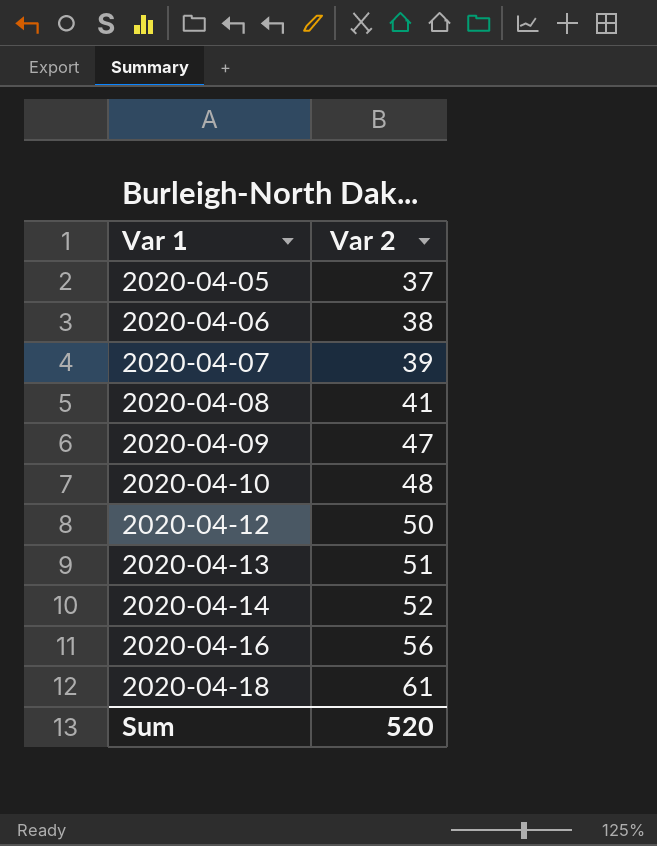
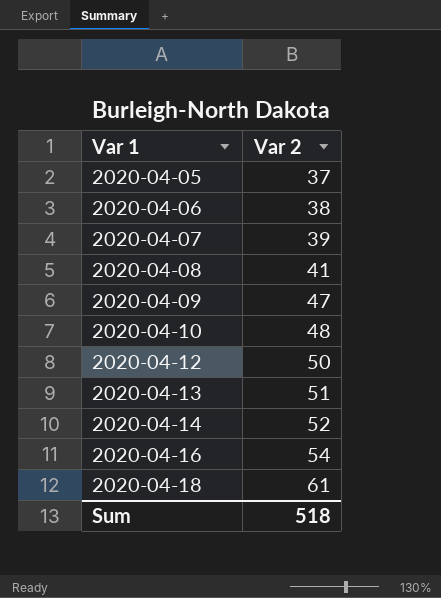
2020-04-16 | Var 2: 56 -> 54
Sum | Var 2: 520 -> 518

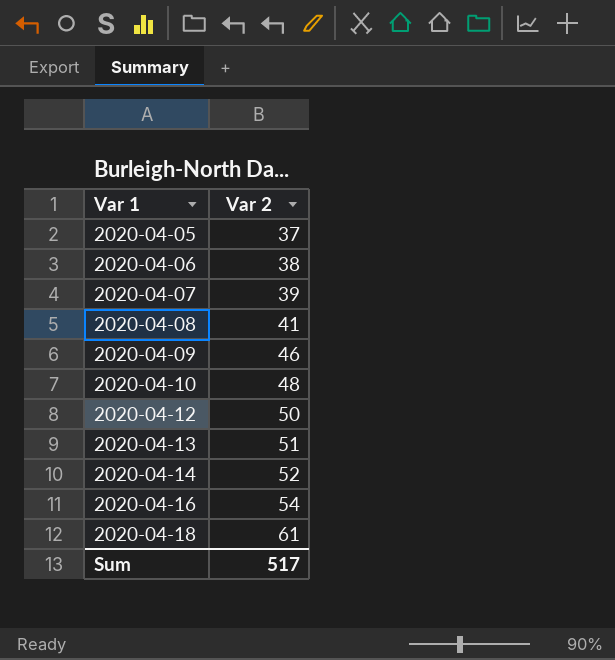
2020-04-09 | Var 2: 47 -> 46
Sum | Var 2: 518 -> 517

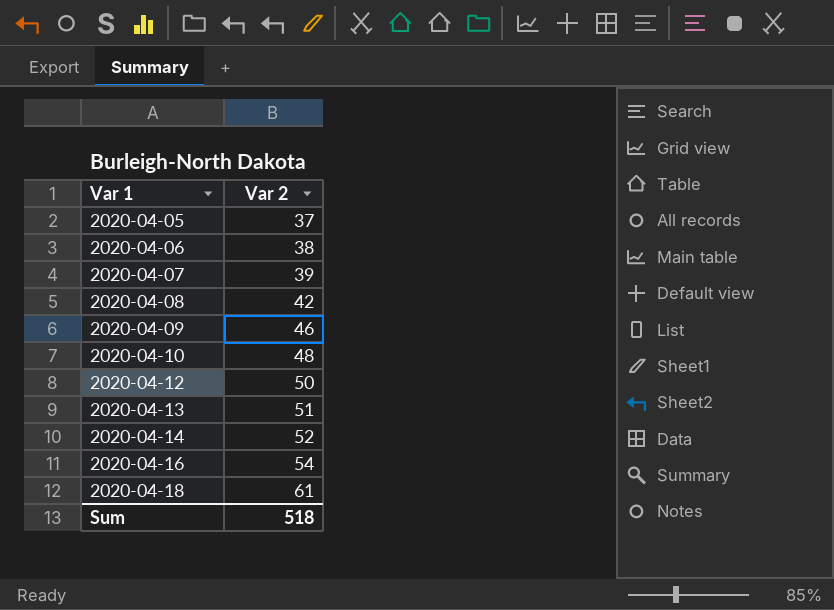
2020-04-08 | Var 2: 41 -> 42
Sum | Var 2: 517 -> 518

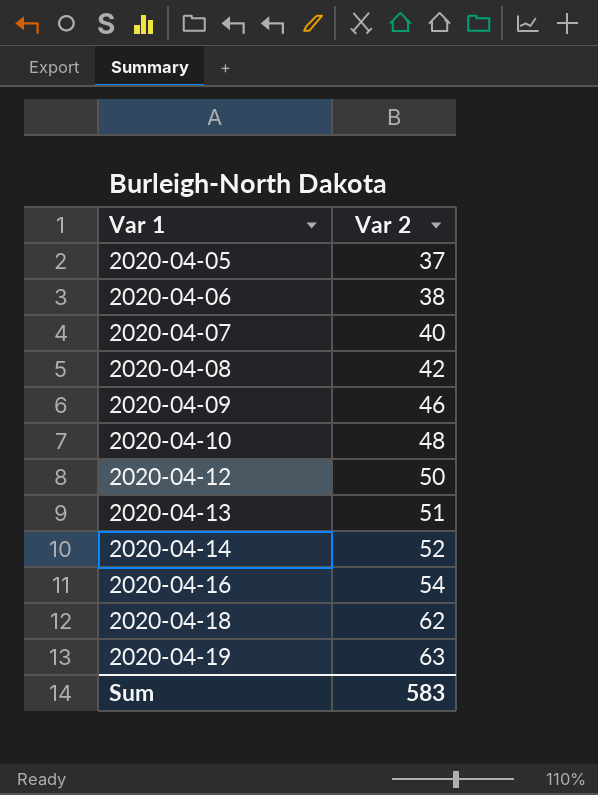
2020-04-07 | Var 2: 39 -> 40
2020-04-18 | Var 2: 61 -> 62
row 2020-04-19: none -> 63
Sum | Var 2: 518 -> 583

